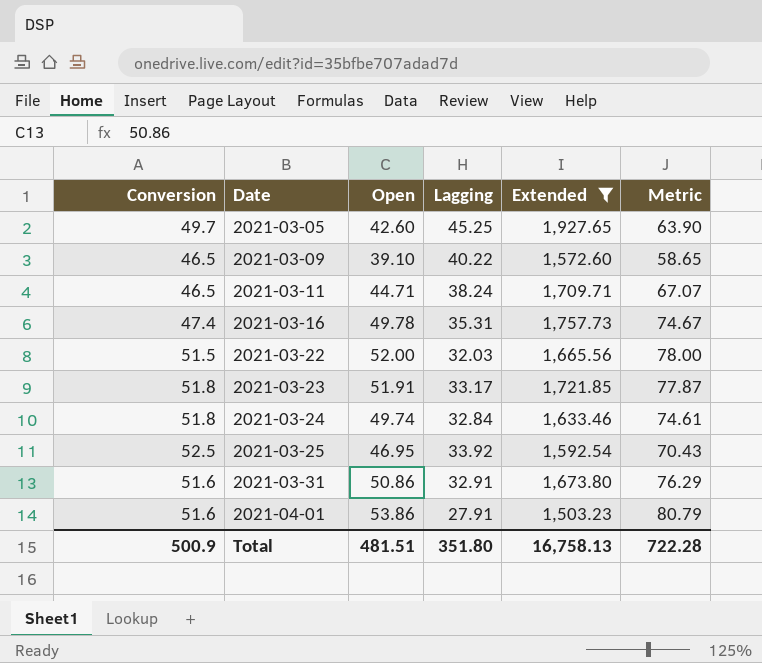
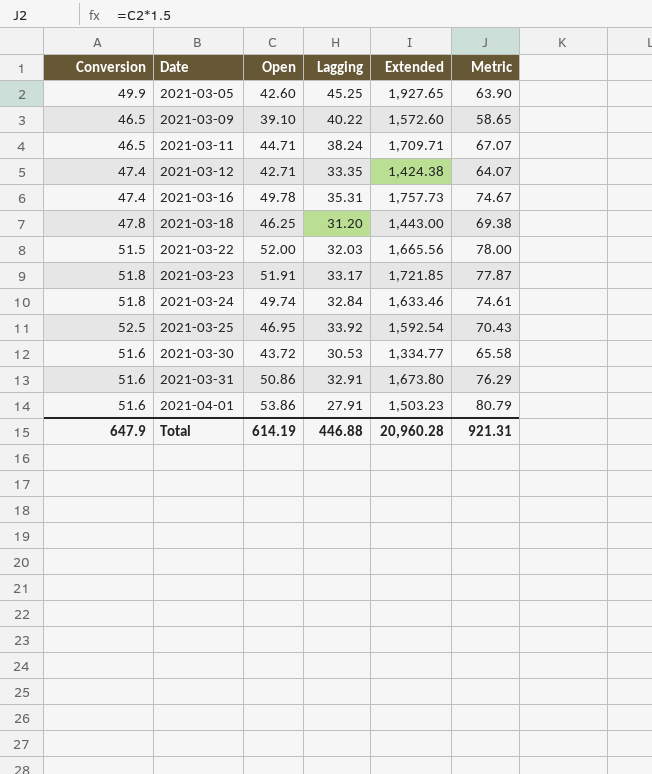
filter: Extended >= 1,503.23 -> none
2021-03-05 | Conversion: 49.7 -> 49.9
Total | Conversion: 500.9 -> 647.9
Total | Open: 481.51 -> 614.19
Total | Lagging: 351.80 -> 446.88
Total | Extended: 16,758.13 -> 20,960.28
Total | Metric: 722.28 -> 921.31

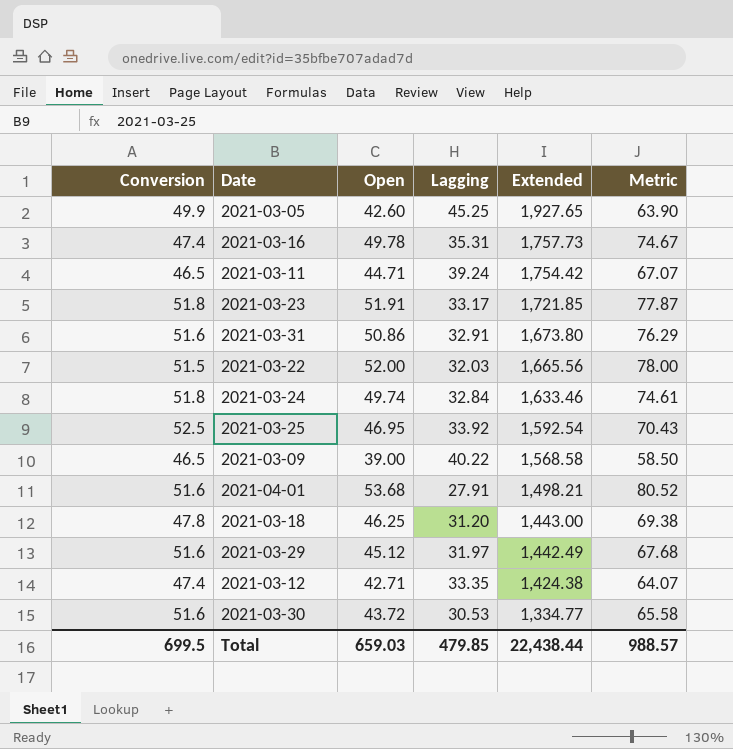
row order: Date ascending -> Extended descending
2021-03-11 | Lagging: 38.24 -> 39.24
2021-03-11 | Extended: 1,709.71 -> 1,754.42
2021-03-09 | Open: 39.10 -> 39.00
2021-03-09 | Extended: 1,572.60 -> 1,568.58
2021-03-09 | Metric: 58.65 -> 58.50
2021-04-01 | Open: 53.86 -> 53.68
2021-04-01 | Extended: 1,503.23 -> 1,498.21
2021-04-01 | Metric: 80.79 -> 80.52
row 2021-03-29: none -> 51.6 | 45.12 | 31.97 | 1,442.49 | 67.68
Total | Conversion: 647.9 -> 699.5
Total | Open: 614.19 -> 659.03
Total | Lagging: 446.88 -> 479.85
Total | Extended: 20,960.28 -> 22,438.44
Total | Metric: 921.31 -> 988.57

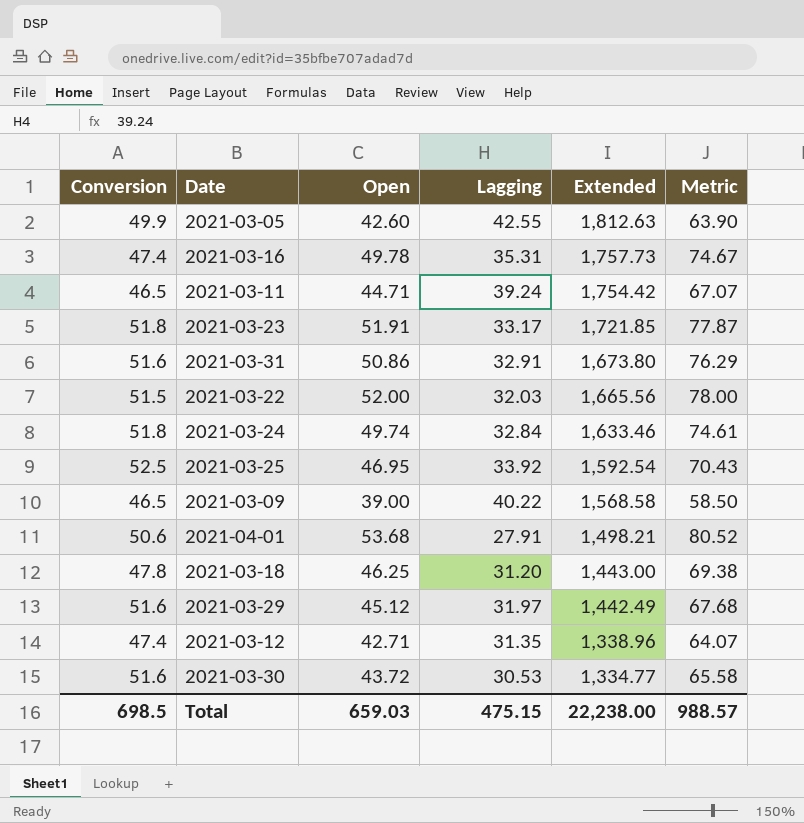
2021-03-05 | Lagging: 45.25 -> 42.55
2021-03-05 | Extended: 1,927.65 -> 1,812.63
2021-04-01 | Conversion: 51.6 -> 50.6
2021-03-12 | Lagging: 33.35 -> 31.35
2021-03-12 | Extended: 1,424.38 -> 1,338.96
Total | Conversion: 699.5 -> 698.5
Total | Lagging: 479.85 -> 475.15
Total | Extended: 22,438.44 -> 22,238.00

